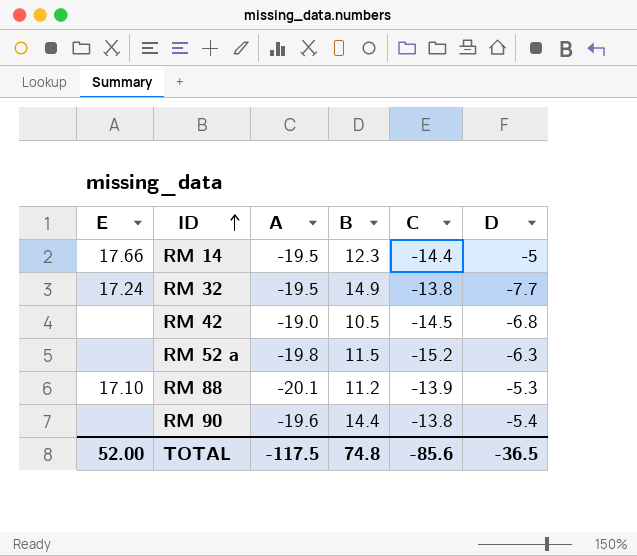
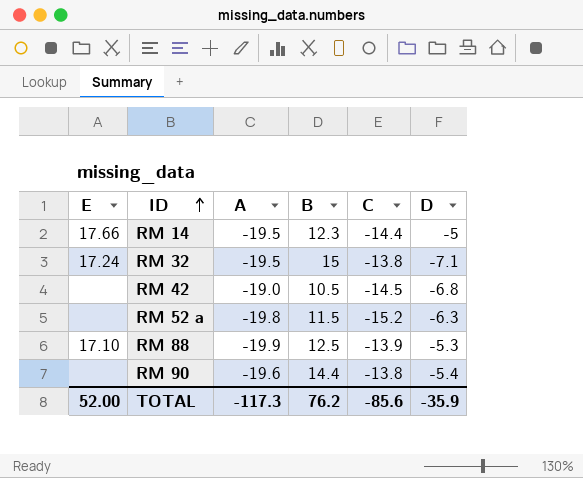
RM 32 | B: 14.9 -> 15
RM 32 | D: -7.7 -> -7.1
RM 88 | A: -20.1 -> -19.9
RM 88 | B: 11.2 -> 12.5
TOTAL | A: -117.5 -> -117.3
TOTAL | B: 74.8 -> 76.2
TOTAL | D: -36.5 -> -35.9

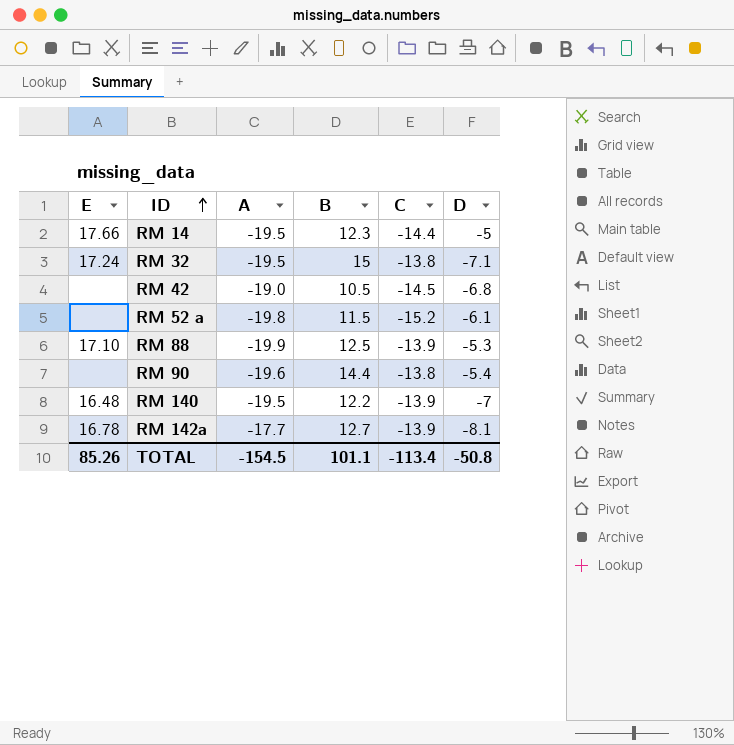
RM 52 a | D: -6.3 -> -6.1
row RM 140: none -> 16.48 | -19.5 | 12.2 | -13.9 | -7
row RM 142a: none -> 16.78 | -17.7 | 12.7 | -13.9 | -8.1
TOTAL | E: 52.00 -> 85.26
TOTAL | A: -117.3 -> -154.5
TOTAL | B: 76.2 -> 101.1
TOTAL | C: -85.6 -> -113.4
TOTAL | D: -35.9 -> -50.8

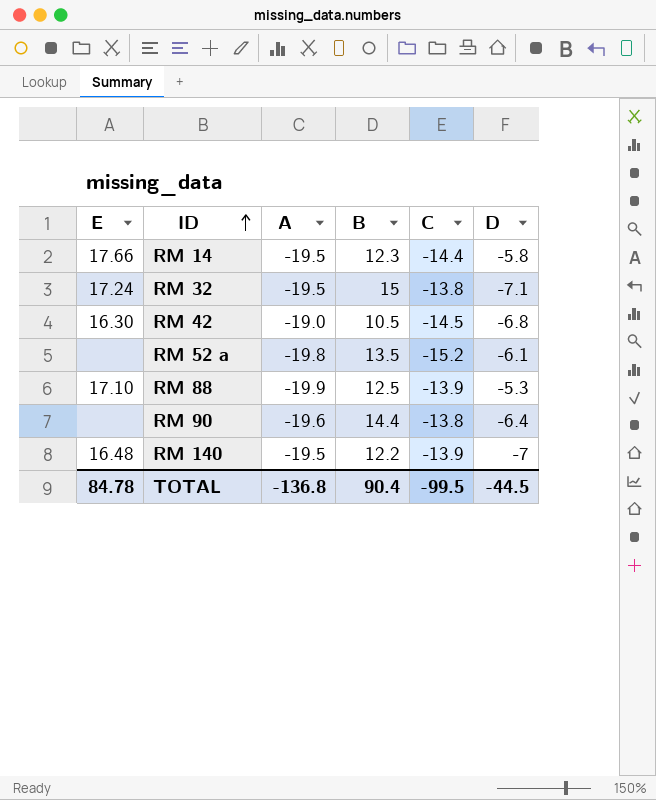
row RM 142a: 16.78 | -17.7 | 12.7 | -13.9 | -8.1 -> none
RM 14 | D: -5 -> -5.8
RM 42 | E: none -> 16.30
RM 52 a | B: 11.5 -> 13.5
RM 90 | D: -5.4 -> -6.4
TOTAL | E: 85.26 -> 84.78
TOTAL | A: -154.5 -> -136.8
TOTAL | B: 101.1 -> 90.4
TOTAL | C: -113.4 -> -99.5
TOTAL | D: -50.8 -> -44.5

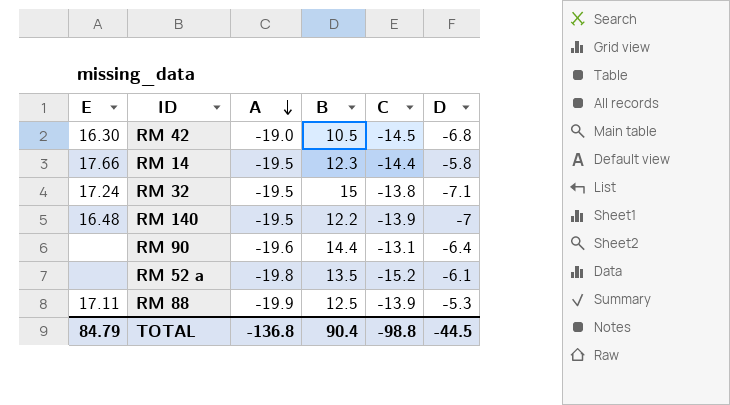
row order: ID ascending -> A descending
RM 90 | C: -13.8 -> -13.1
RM 88 | E: 17.10 -> 17.11
TOTAL | E: 84.78 -> 84.79
TOTAL | C: -99.5 -> -98.8

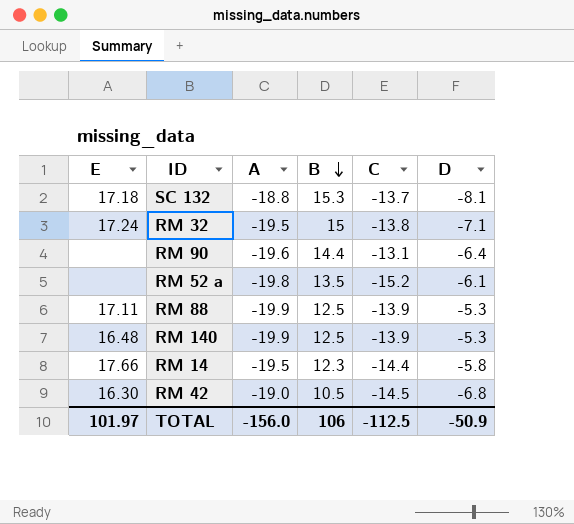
row order: A descending -> B descending
row SC 132: none -> 17.18 | -18.8 | 15.3 | -13.7 | -8.1
RM 140 | A: -19.5 -> -19.9
RM 140 | B: 12.2 -> 12.5
RM 140 | D: -7 -> -5.3
TOTAL | E: 84.79 -> 101.97
TOTAL | A: -136.8 -> -156.0
TOTAL | B: 90.4 -> 106
TOTAL | C: -98.8 -> -112.5
TOTAL | D: -44.5 -> -50.9

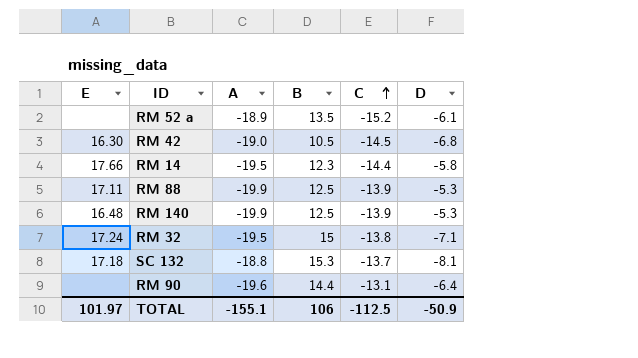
row order: B descending -> C ascending
RM 52 a | A: -19.8 -> -18.9
TOTAL | A: -156.0 -> -155.1

